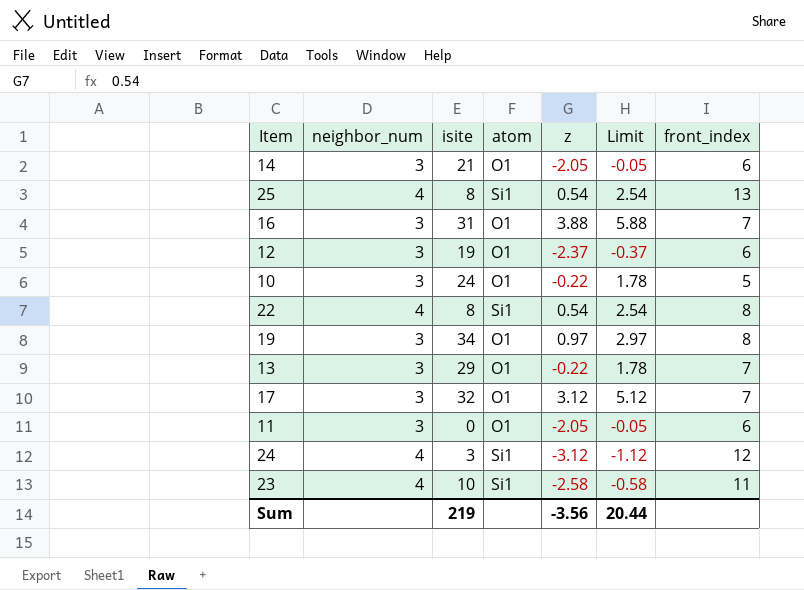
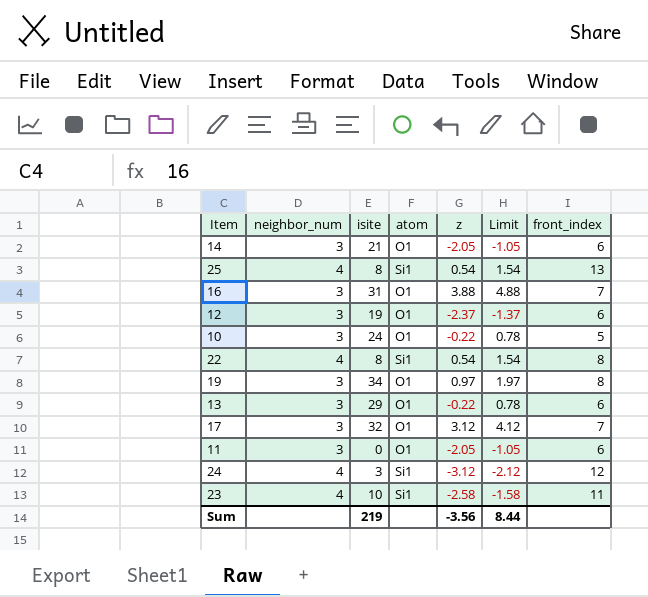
column Limit | formula: [z] + 2 -> [z] + 1
13 | front_index: 7 -> 6
Sum | Limit: 20.44 -> 8.44

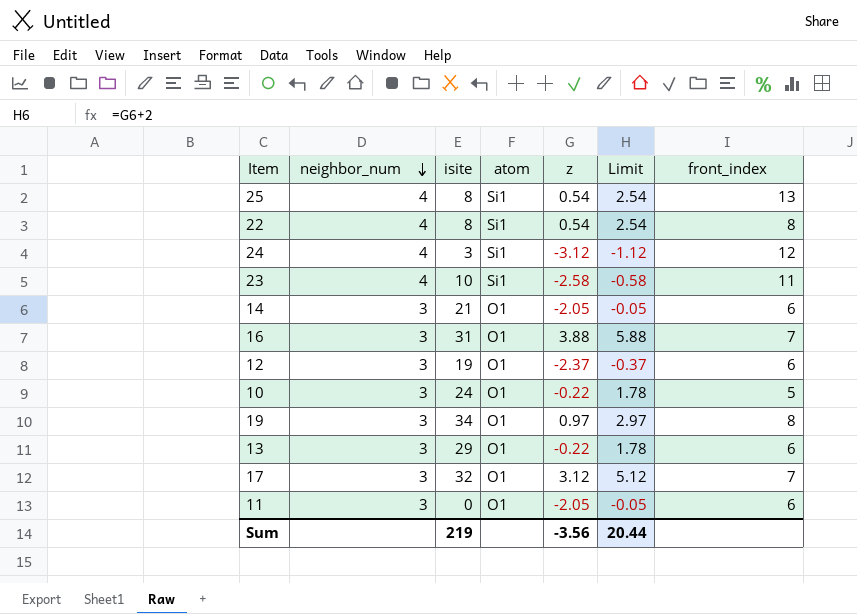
row order: none -> neighbor_num descending
column Limit | formula: [z] + 1 -> [z] + 2
Sum | Limit: 8.44 -> 20.44

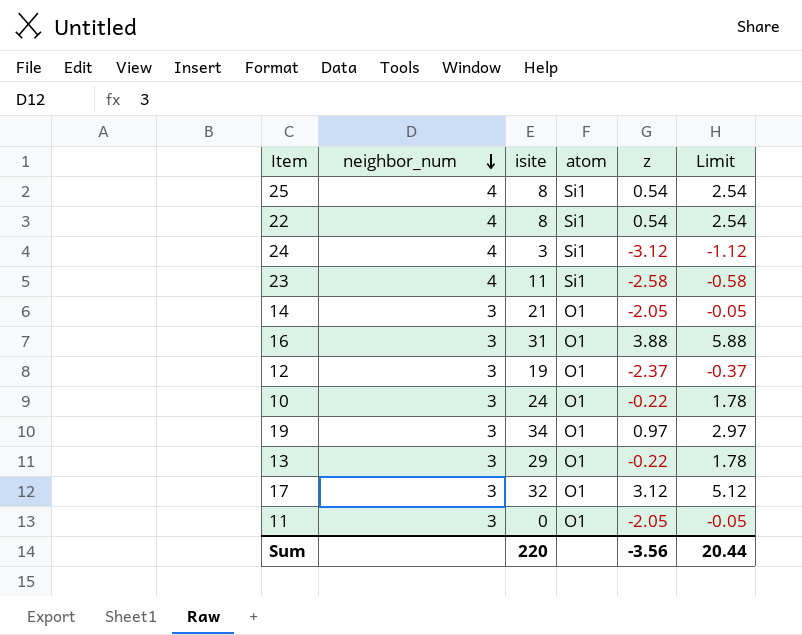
column front_index | position: 7 -> none
23 | isite: 10 -> 11
Sum | isite: 219 -> 220

